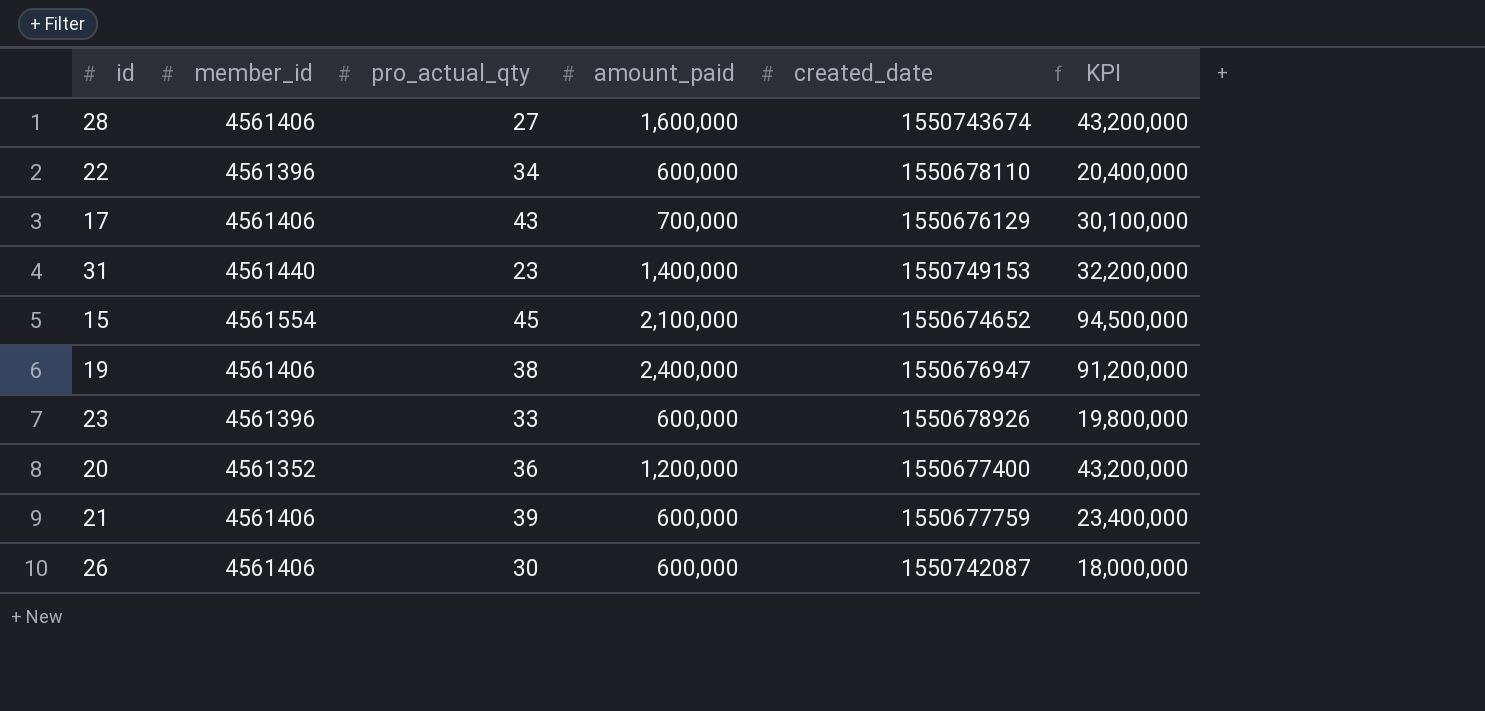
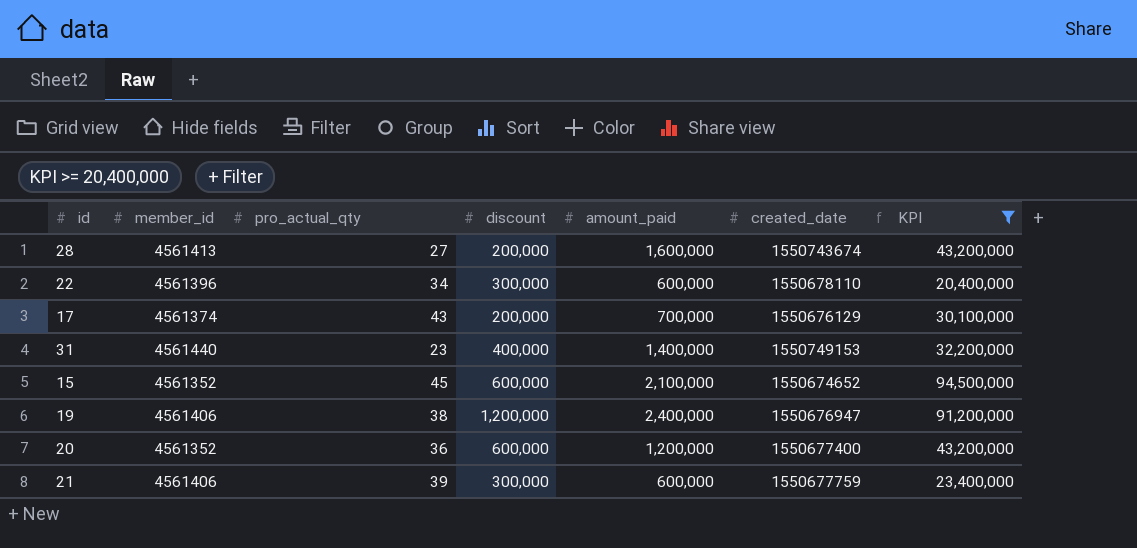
filter: none -> KPI >= 20,400,000
column discount | position: none -> 4
28 | member_id: 4561406 -> 4561413
17 | member_id: 4561406 -> 4561374
15 | member_id: 4561554 -> 4561352

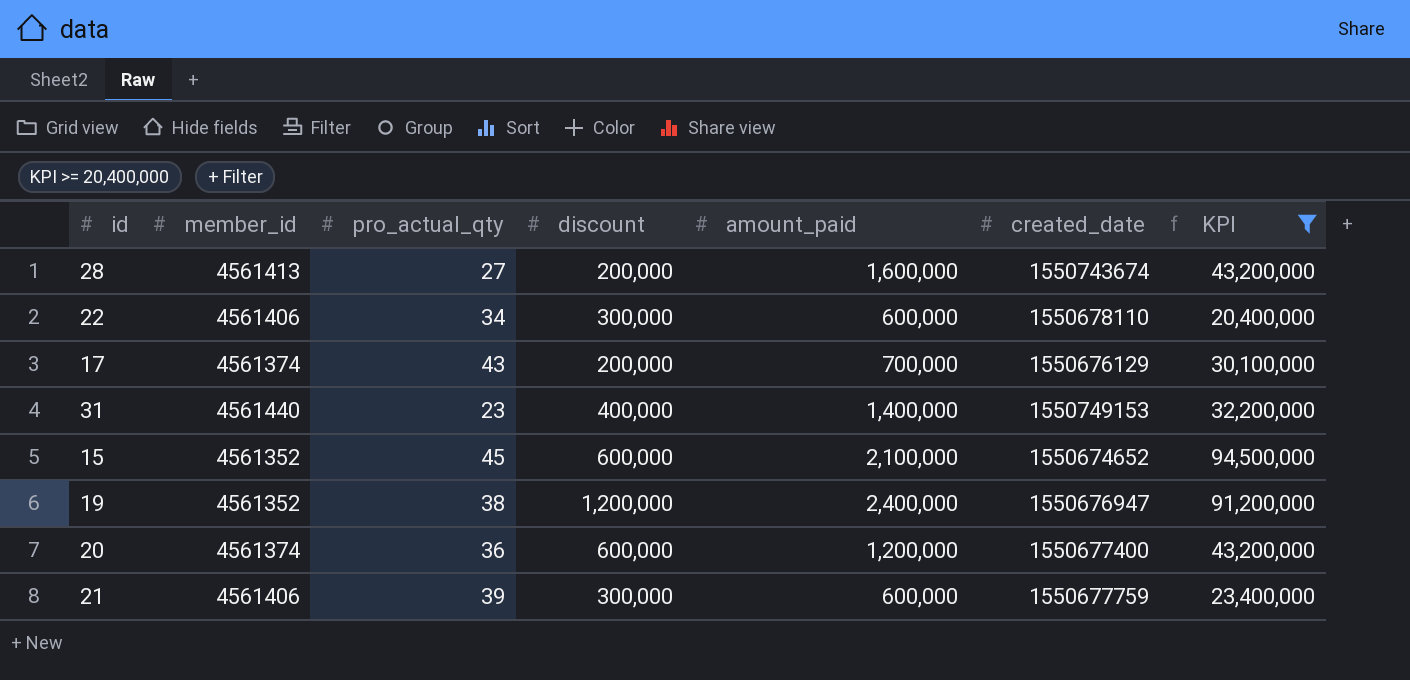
22 | member_id: 4561396 -> 4561406
19 | member_id: 4561406 -> 4561352
20 | member_id: 4561352 -> 4561374

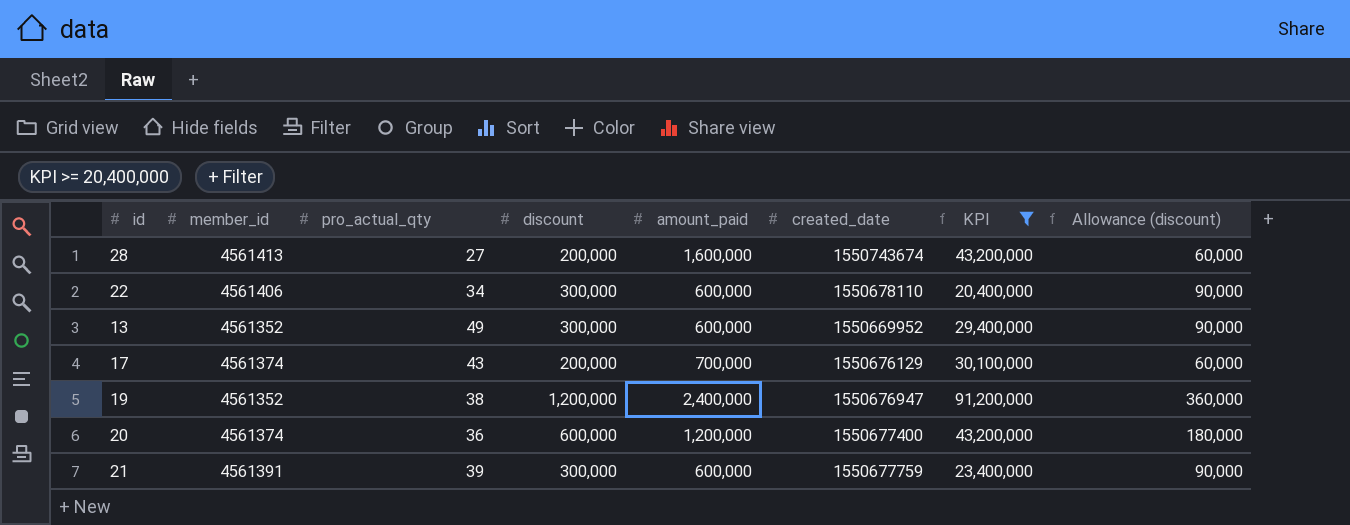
column Allowance (discount) | formula: none -> [discount] * 0.3
row 31: 4561440 | 23 | 400,000 | 1,400,000 | 1550749153 | 32,200,000 -> none
row 15: 4561352 | 45 | 600,000 | 2,100,000 | 1550674652 | 94,500,000 -> none
row 13: none -> 4561352 | 49 | 300,000 | 600,000 | 1550669952 | 29,400,000 | 90,000
21 | member_id: 4561406 -> 4561391

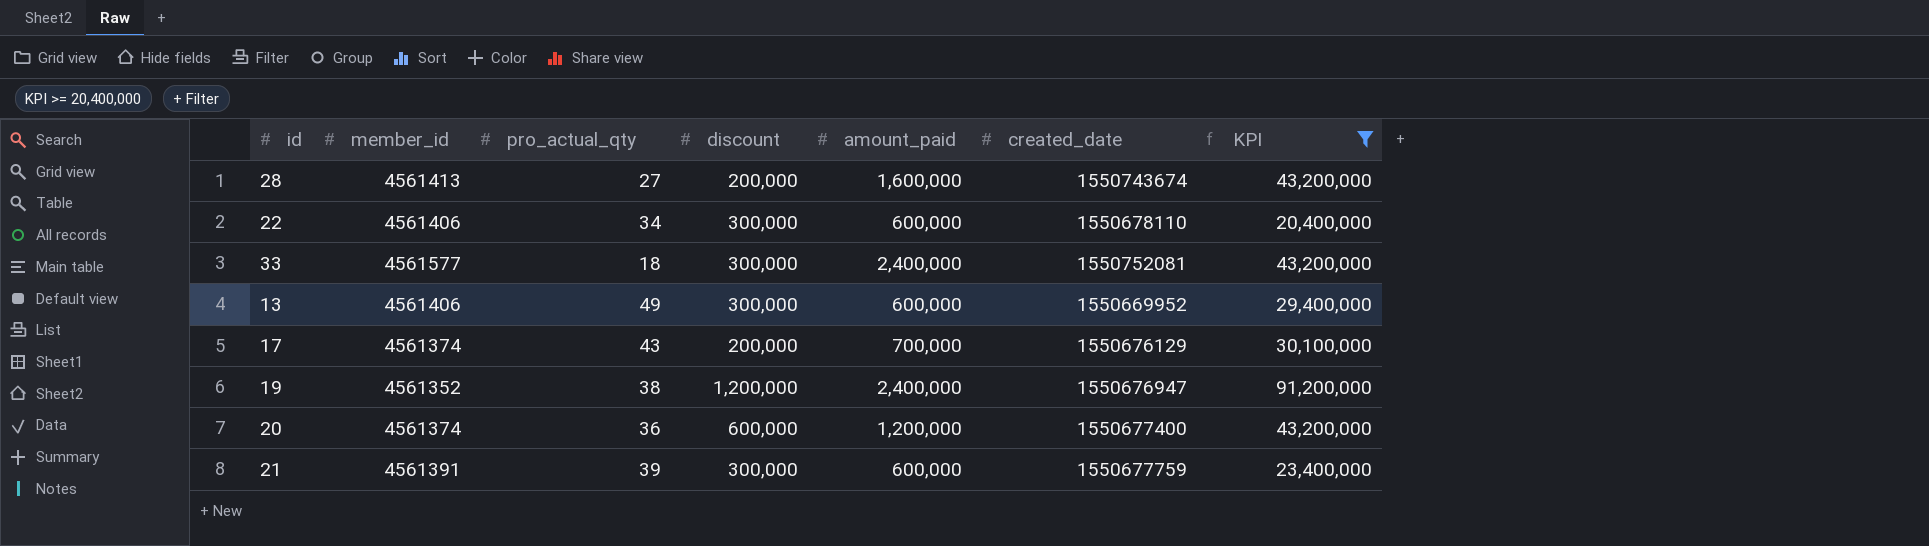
column Allowance (discount) | formula: [discount] * 0.3 -> none
row 33: none -> 4561577 | 18 | 300,000 | 2,400,000 | 1550752081 | 43,200,000
13 | member_id: 4561352 -> 4561406

